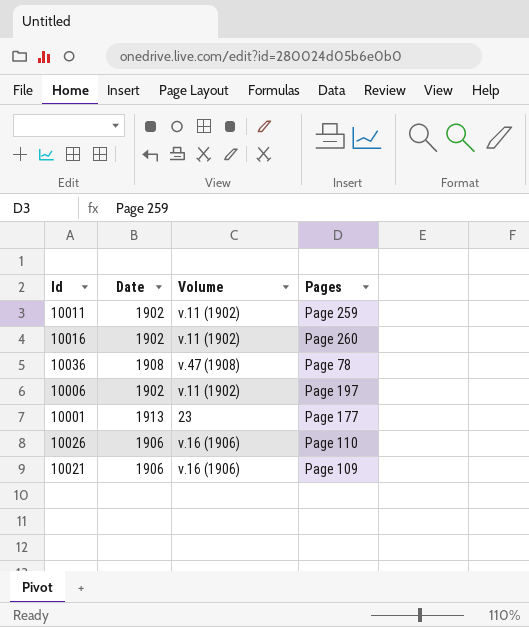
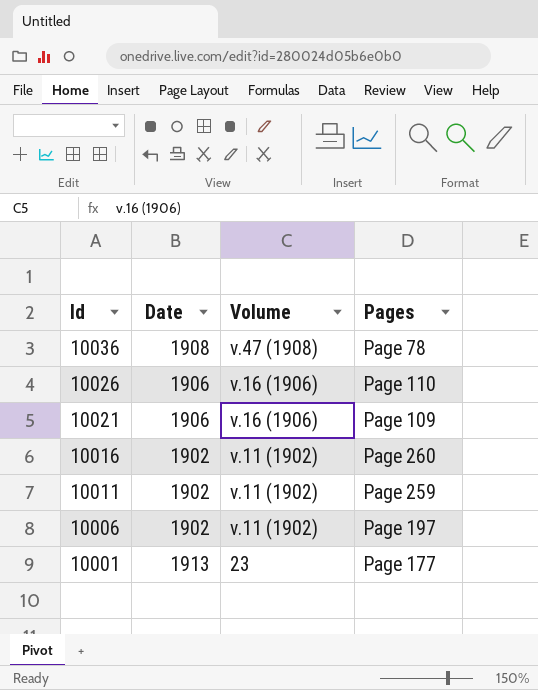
row order: none -> Id descending

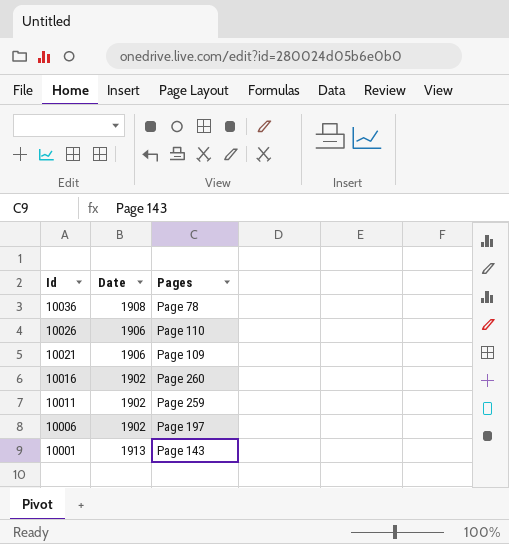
column Volume | position: 3 -> none
10001 | Pages: Page 177 -> Page 143

